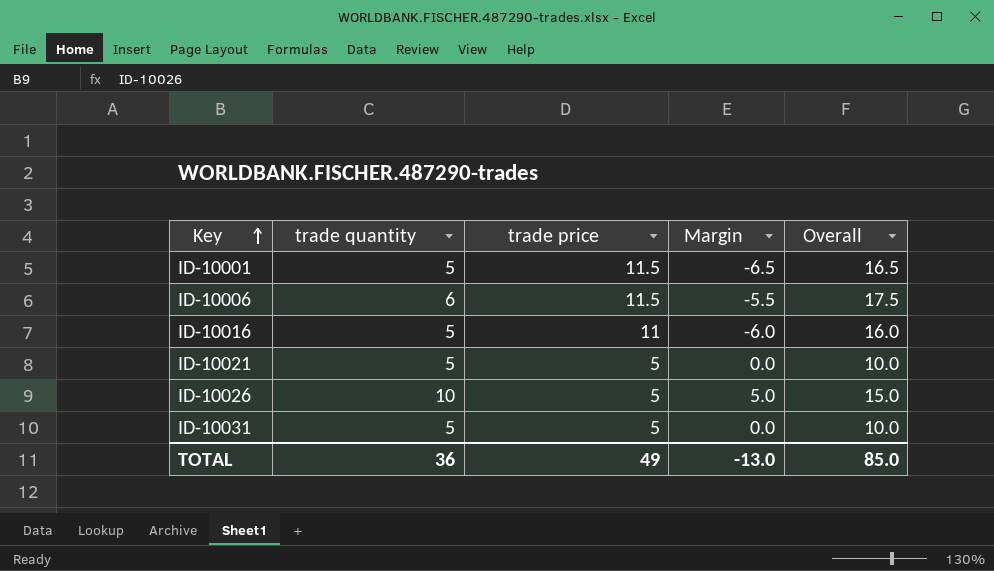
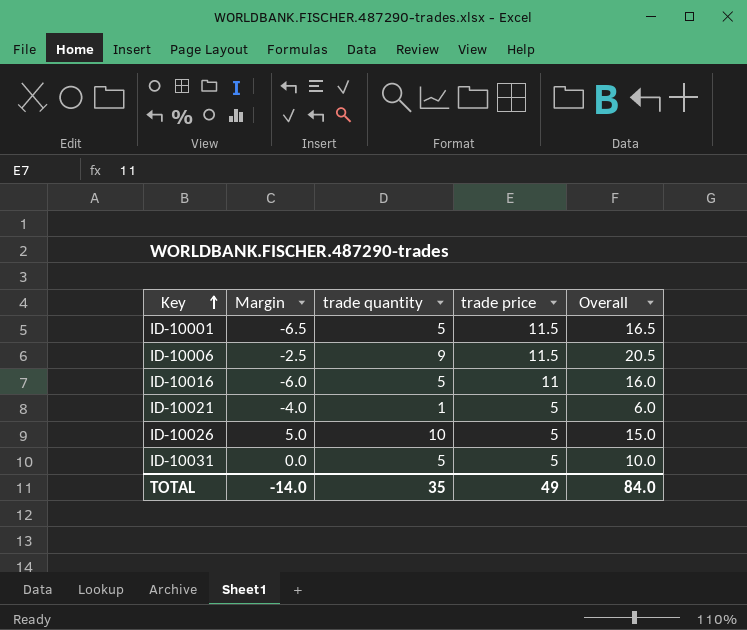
column Margin | position: 4 -> 2
ID-10006 | Margin: -5.5 -> -2.5
ID-10006 | trade quantity: 6 -> 9
ID-10006 | Overall: 17.5 -> 20.5
ID-10021 | Margin: 0.0 -> -4.0
ID-10021 | trade quantity: 5 -> 1
ID-10021 | Overall: 10.0 -> 6.0
TOTAL | Margin: -13.0 -> -14.0
TOTAL | trade quantity: 36 -> 35
TOTAL | Overall: 85.0 -> 84.0

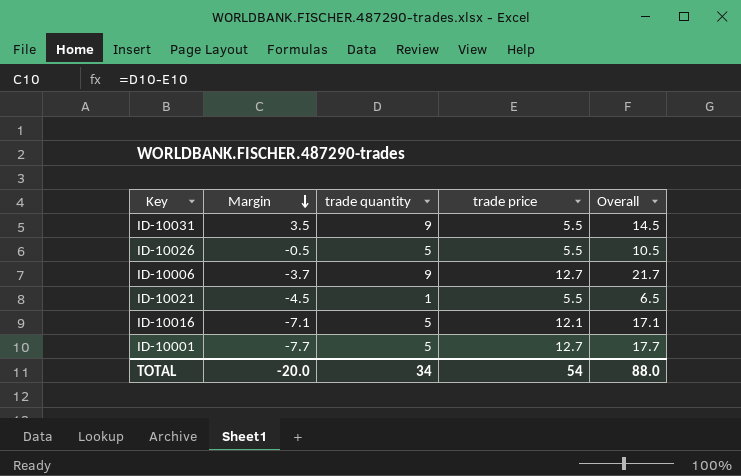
row order: Key ascending -> Margin descending
ID-10031 | Margin: 0.0 -> 3.5
ID-10031 | trade quantity: 5 -> 9
ID-10031 | trade price: 5 -> 5.5
ID-10031 | Overall: 10.0 -> 14.5
ID-10026 | Margin: 5.0 -> -0.5
ID-10026 | trade quantity: 10 -> 5
ID-10026 | trade price: 5 -> 5.5
ID-10026 | Overall: 15.0 -> 10.5
ID-10006 | Margin: -2.5 -> -3.7
ID-10006 | trade price: 11.5 -> 12.7
ID-10006 | Overall: 20.5 -> 21.7
ID-10021 | Margin: -4.0 -> -4.5
ID-10021 | trade price: 5 -> 5.5
ID-10021 | Overall: 6.0 -> 6.5
ID-10016 | Margin: -6.0 -> -7.1
ID-10016 | trade price: 11 -> 12.1
ID-10016 | Overall: 16.0 -> 17.1
ID-10001 | Margin: -6.5 -> -7.7
ID-10001 | trade price: 11.5 -> 12.7
ID-10001 | Overall: 16.5 -> 17.7
TOTAL | Margin: -14.0 -> -20.0
TOTAL | trade quantity: 35 -> 34
TOTAL | trade price: 49 -> 54
TOTAL | Overall: 84.0 -> 88.0

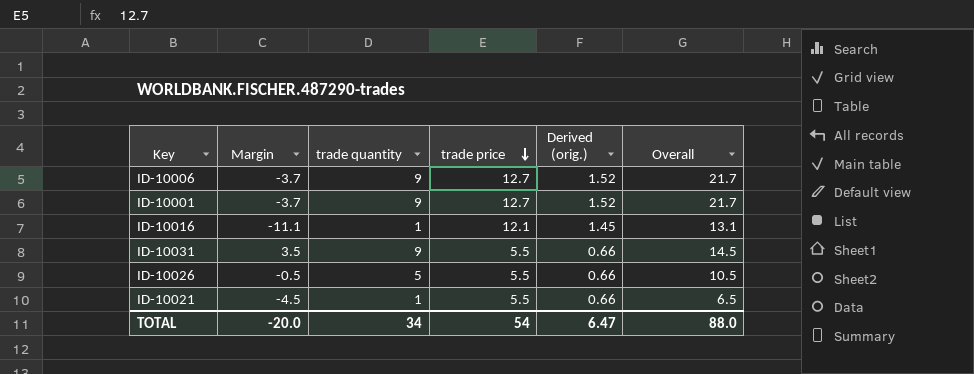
row order: Margin descending -> trade price descending
column Derived (orig.) | formula: none -> [trade price] * 0.12
ID-10001 | Margin: -7.7 -> -3.7
ID-10001 | trade quantity: 5 -> 9
ID-10001 | Overall: 17.7 -> 21.7
ID-10016 | Margin: -7.1 -> -11.1
ID-10016 | trade quantity: 5 -> 1
ID-10016 | Overall: 17.1 -> 13.1

